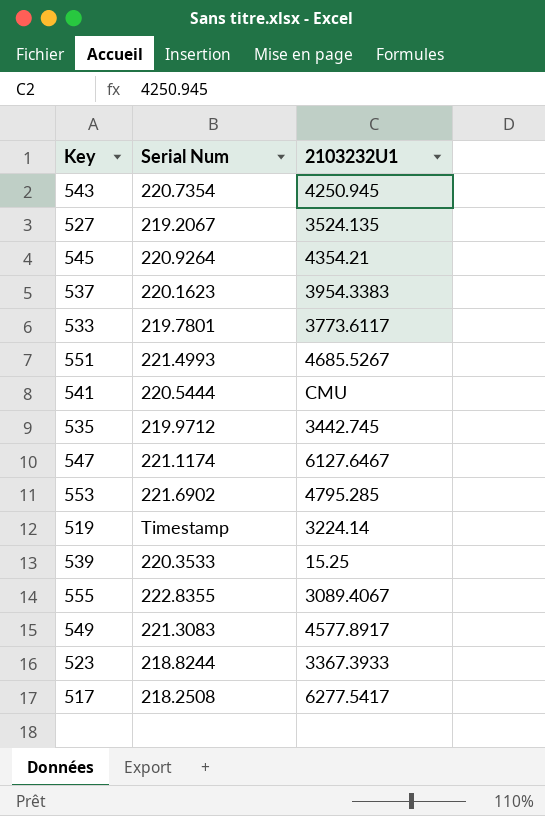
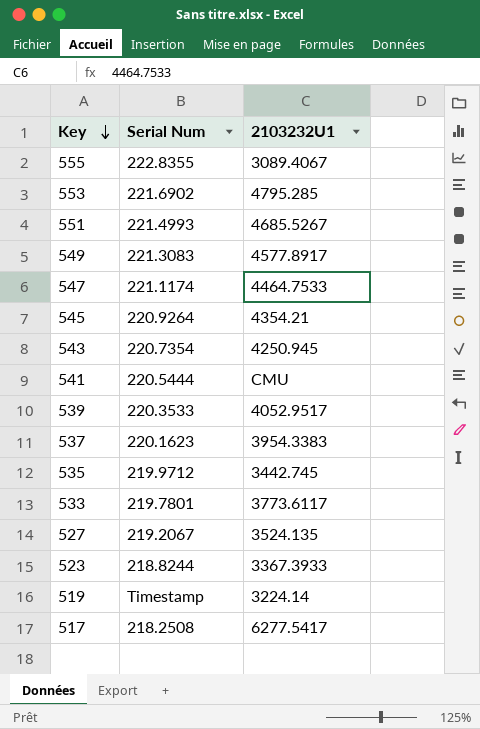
row order: none -> Key descending
547 | 2103232U1: 6127.6467 -> 4464.7533
539 | 2103232U1: 15.25 -> 4052.9517

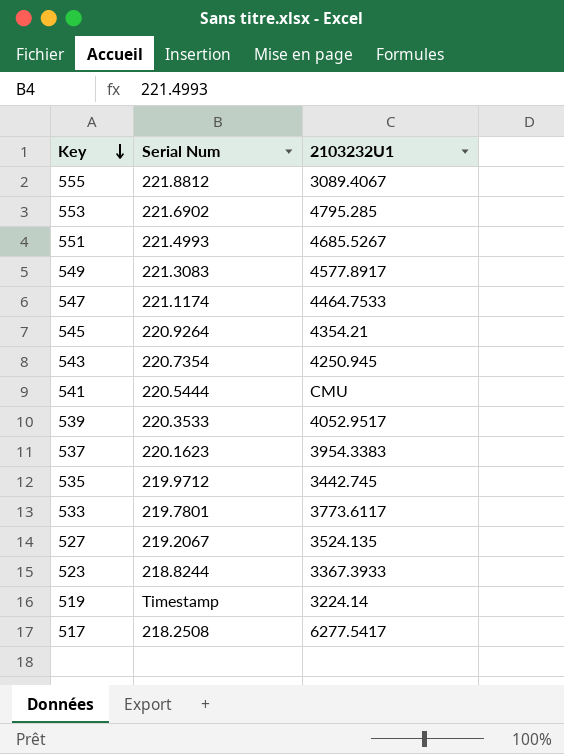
555 | Serial Num: 222.8355 -> 221.8812

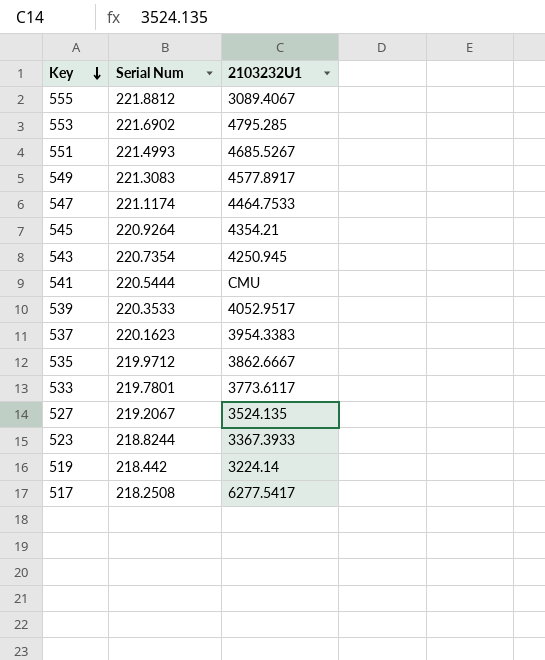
535 | 2103232U1: 3442.745 -> 3862.6667
519 | Serial Num: Timestamp -> 218.442

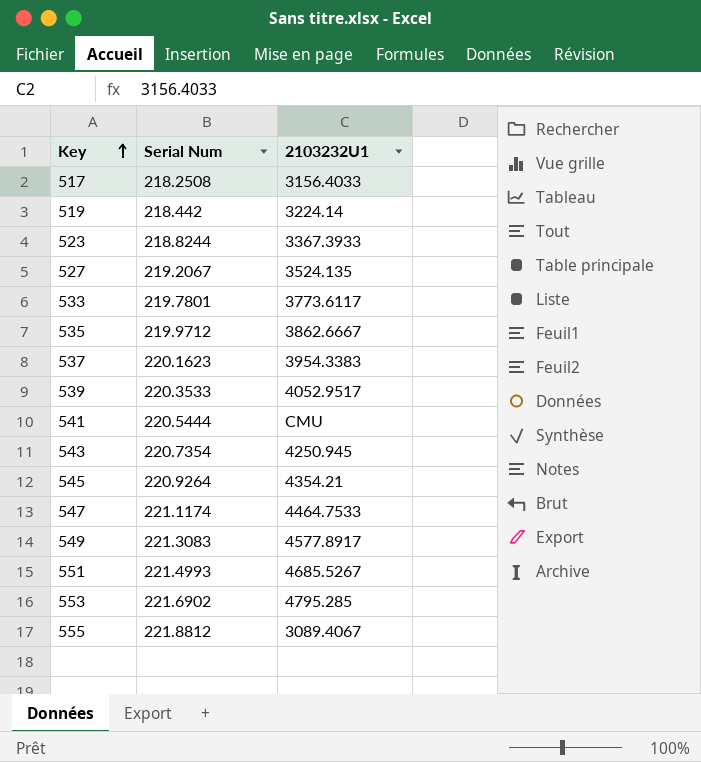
row order: Key descending -> Key ascending
517 | 2103232U1: 6277.5417 -> 3156.4033

